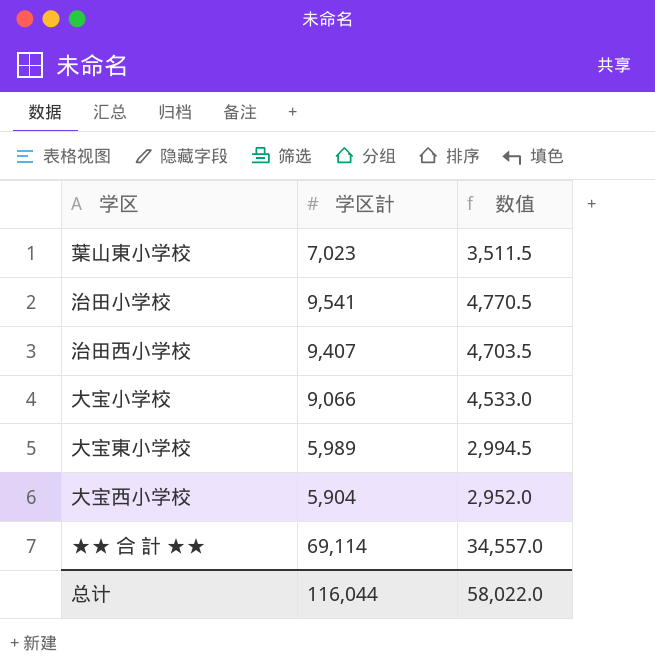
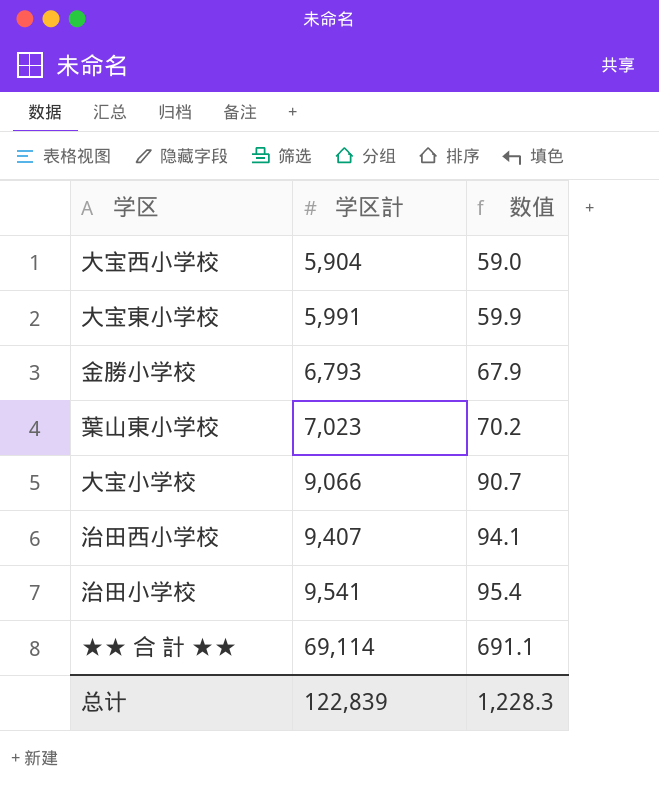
row order: none -> 学区計 ascending
column 数值 | formula: [学区計] * 0.5 -> [学区計] * 0.01
大宝東小学校 | 学区計: 5,989 -> 5,991
row 金勝小学校: none -> 6,793 | 67.9
总计 | 学区計: 116,044 -> 122,839
总计 | 数值: 58,022.0 -> 1,228.3

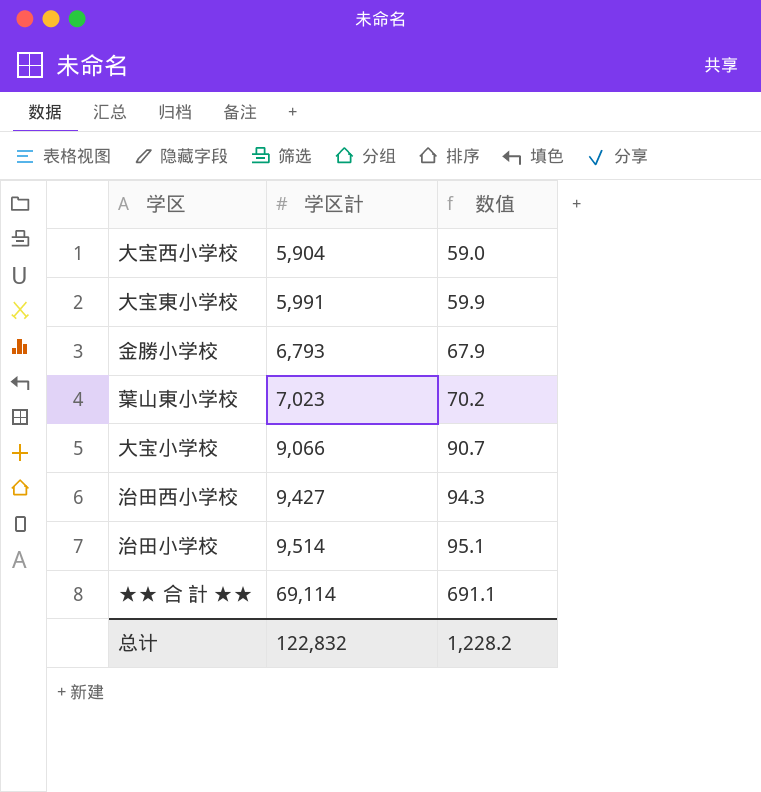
治田西小学校 | 学区計: 9,407 -> 9,427
治田西小学校 | 数值: 94.1 -> 94.3
治田小学校 | 学区計: 9,541 -> 9,514
治田小学校 | 数值: 95.4 -> 95.1
总计 | 学区計: 122,839 -> 122,832
总计 | 数值: 1,228.3 -> 1,228.2

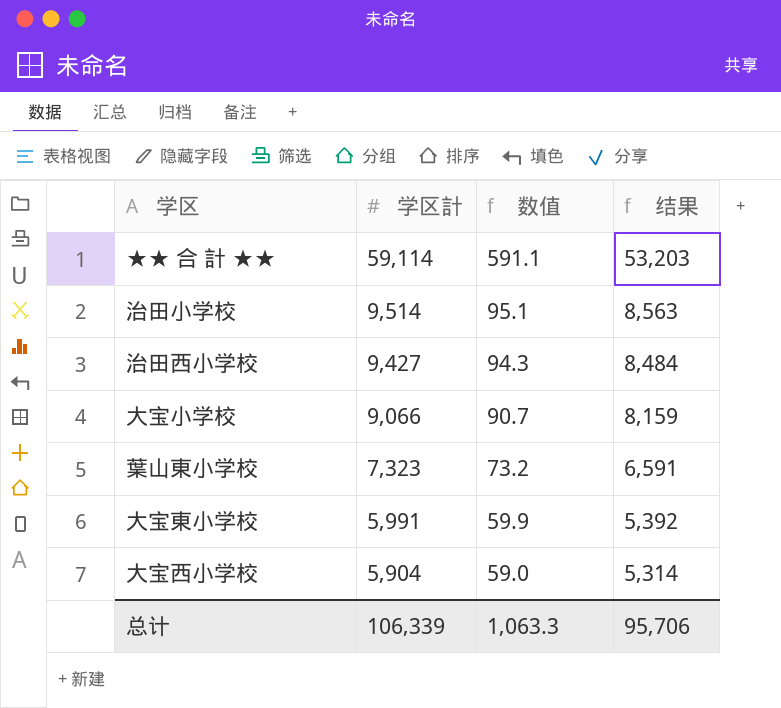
row order: 学区計 ascending -> 学区計 descending
column 结果 | formula: none -> [学区計] * 0.9
row 金勝小学校: 6,793 | 67.9 -> none
★★ 合 計 ★★ | 学区計: 69,114 -> 59,114
★★ 合 計 ★★ | 数值: 691.1 -> 591.1
葉山東小学校 | 学区計: 7,023 -> 7,323
葉山東小学校 | 数值: 70.2 -> 73.2
总计 | 学区計: 122,832 -> 106,339
总计 | 数值: 1,228.2 -> 1,063.3

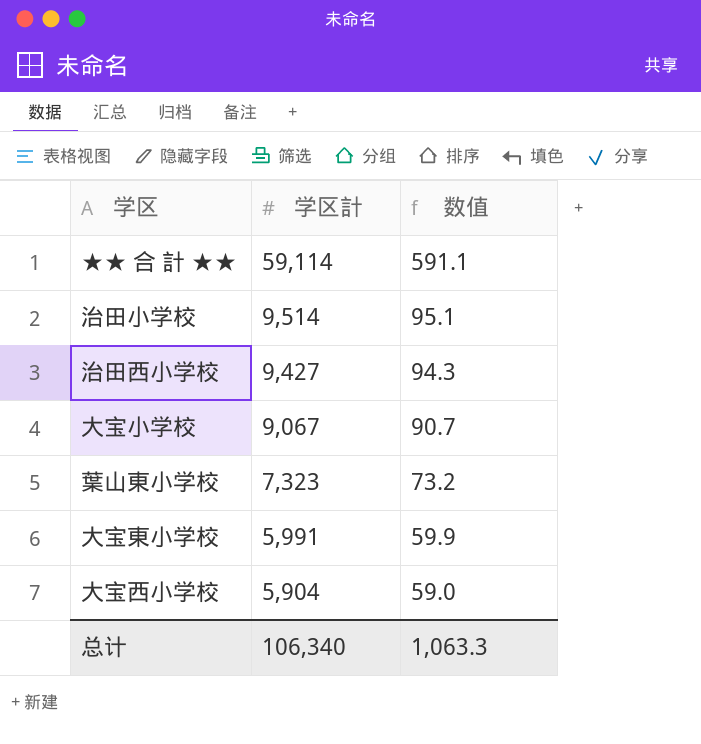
column 结果 | formula: [学区計] * 0.9 -> none
大宝小学校 | 学区計: 9,066 -> 9,067
总计 | 学区計: 106,339 -> 106,340

